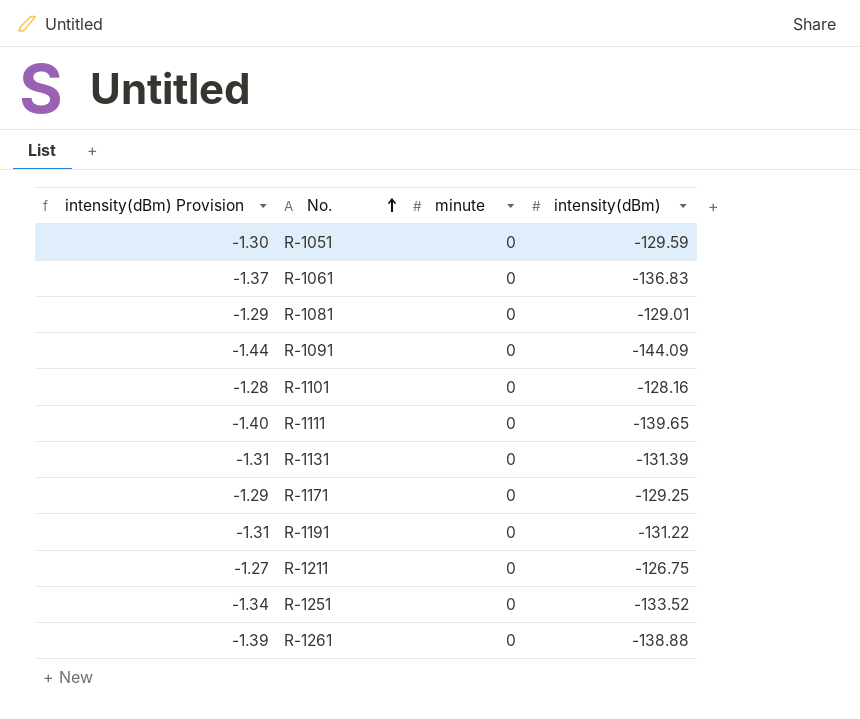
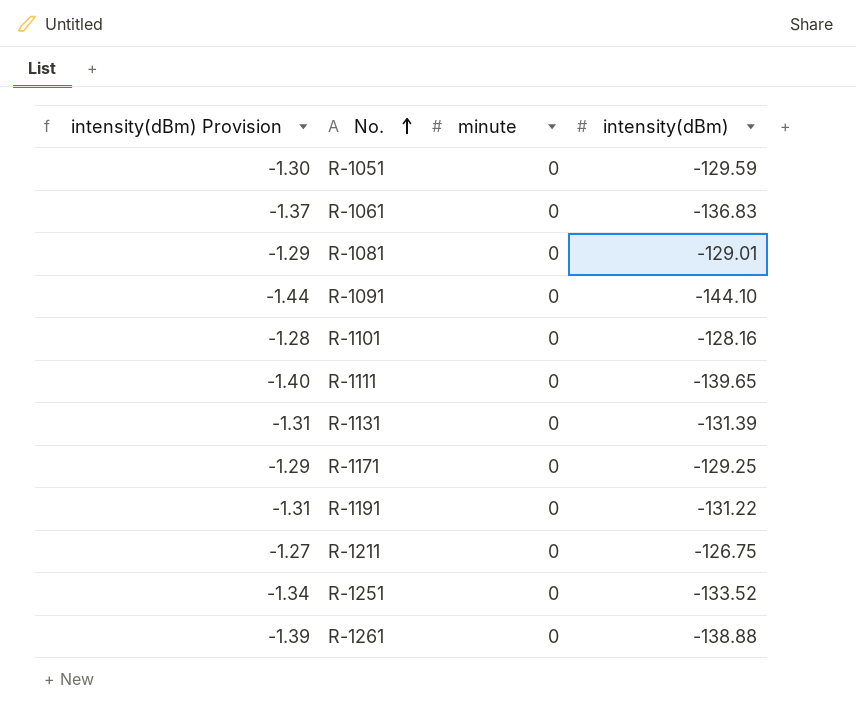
R-1091 | intensity(dBm): -144.09 -> -144.10

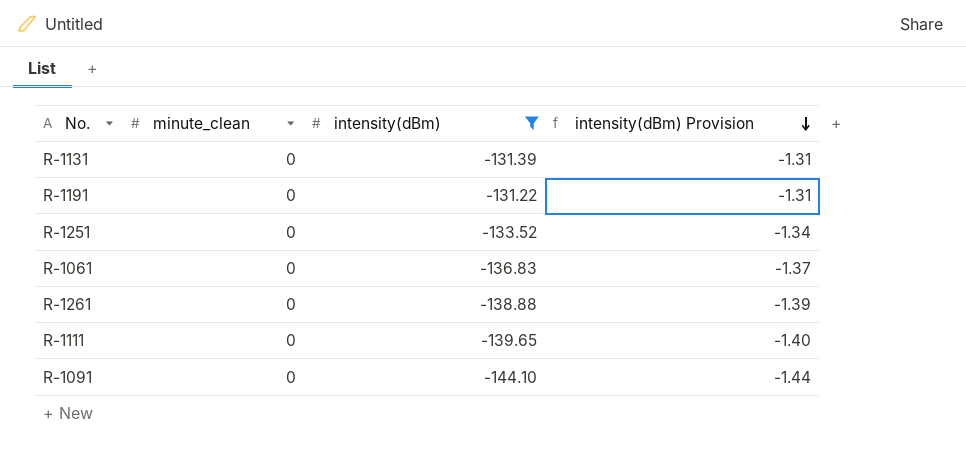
filter: none -> intensity(dBm) <= -131.22
row order: No. ascending -> intensity(dBm) Provision descending
column name: minute -> minute_clean
column intensity(dBm) Provision | position: 1 -> 4

